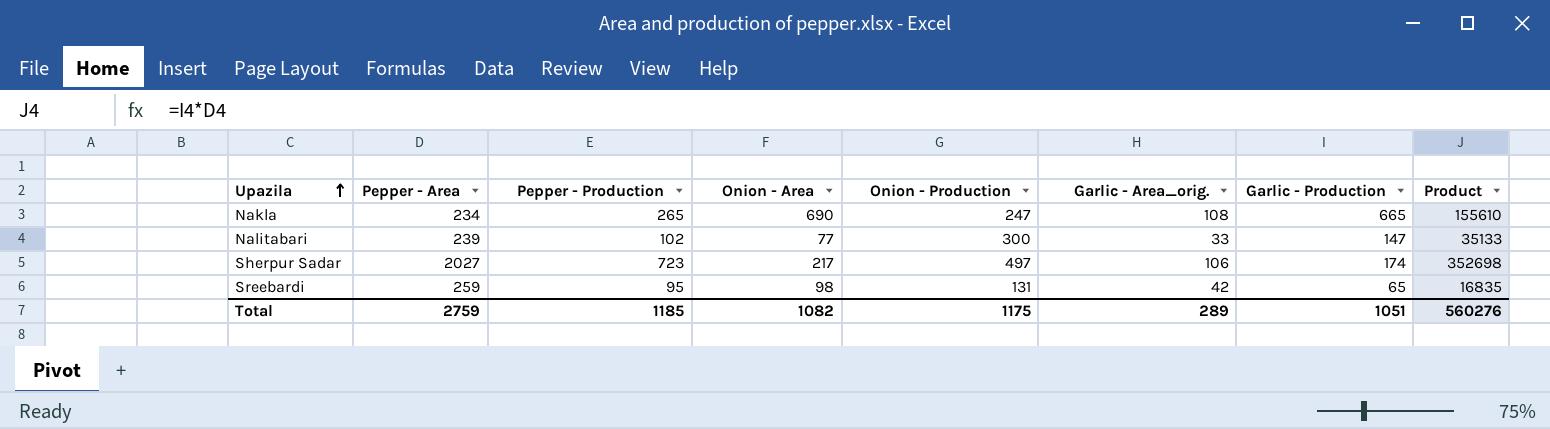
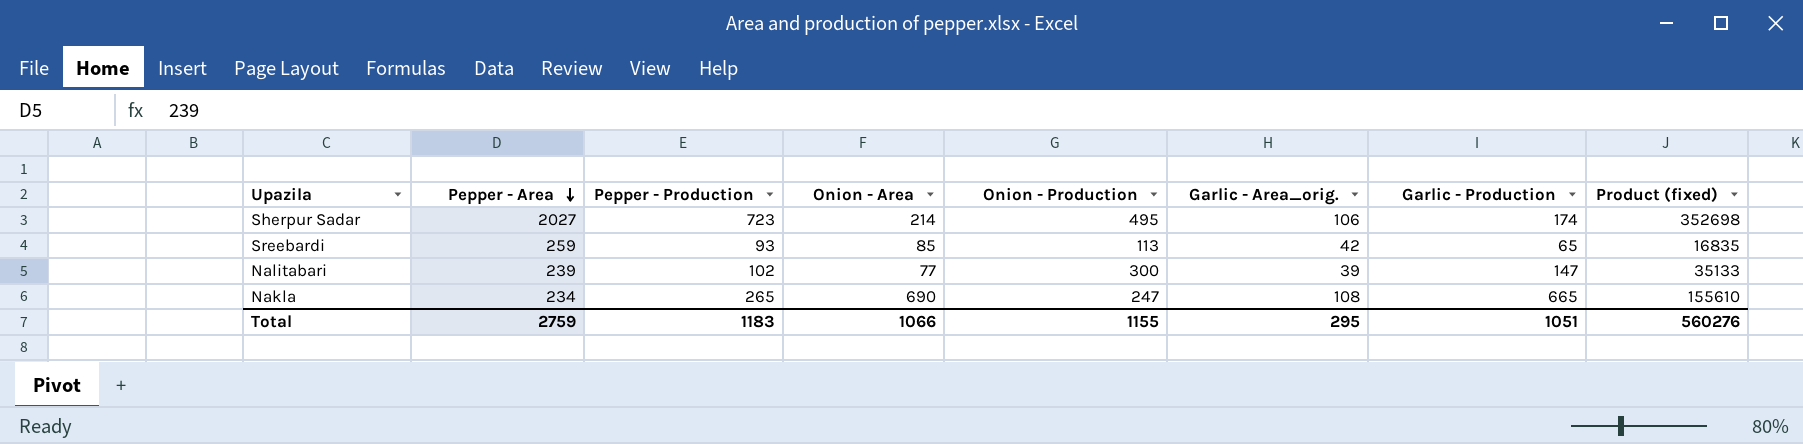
row order: Upazila ascending -> Pepper - Area descending
column name: Product -> Product (fixed)
Sherpur Sadar | Onion - Area: 217 -> 214
Sherpur Sadar | Onion - Production: 497 -> 495
Sreebardi | Pepper - Production: 95 -> 93
Sreebardi | Onion - Area: 98 -> 85
Sreebardi | Onion - Production: 131 -> 113
Nalitabari | Garlic - Area_orig.: 33 -> 39
Total | Pepper - Production: 1185 -> 1183
Total | Onion - Area: 1082 -> 1066
Total | Onion - Production: 1175 -> 1155
Total | Garlic - Area_orig.: 289 -> 295

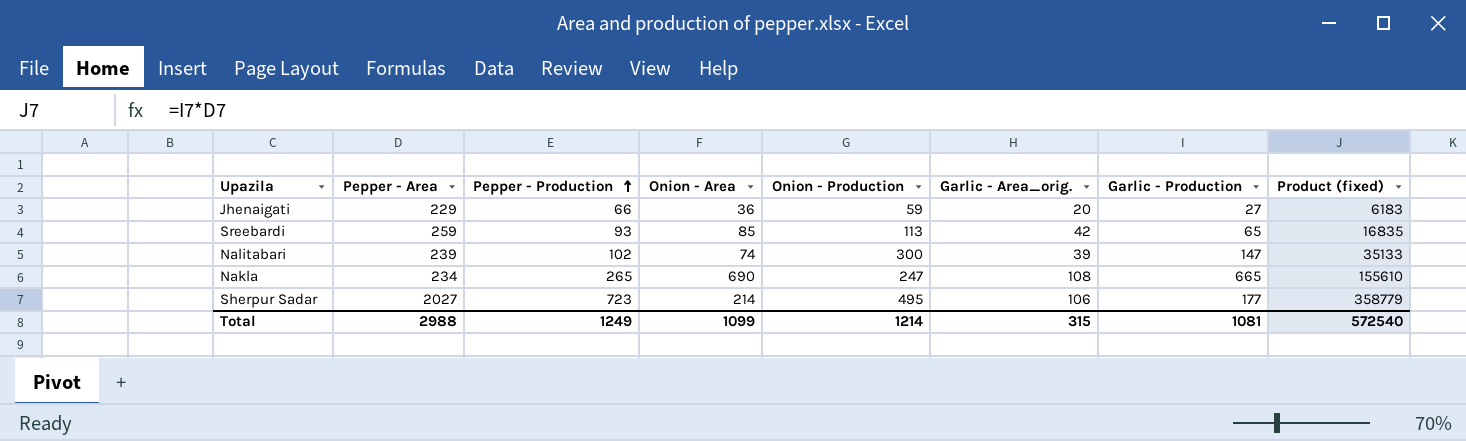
row order: Pepper - Area descending -> Pepper - Production ascending
row Jhenaigati: none -> 229 | 66 | 36 | 59 | 20 | 27 | 6183
Nalitabari | Onion - Area: 77 -> 74
Sherpur Sadar | Garlic - Production: 174 -> 177
Sherpur Sadar | Product (fixed): 352698 -> 358779
Total | Pepper - Area: 2759 -> 2988
Total | Pepper - Production: 1183 -> 1249
Total | Onion - Area: 1066 -> 1099
Total | Onion - Production: 1155 -> 1214
Total | Garlic - Area_orig.: 295 -> 315
Total | Garlic - Production: 1051 -> 1081
Total | Product (fixed): 560276 -> 572540

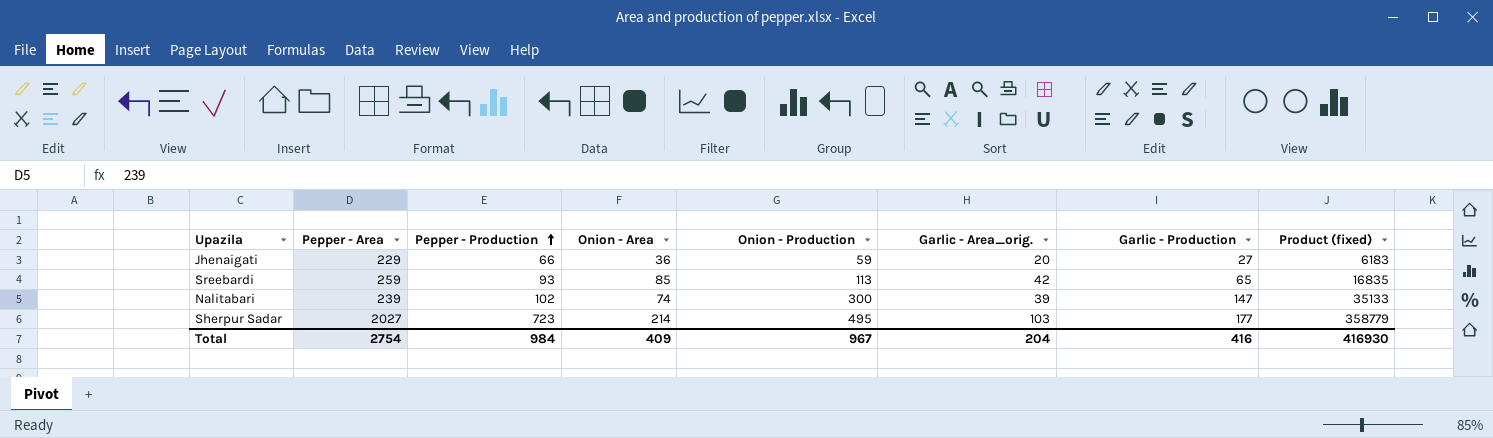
row Nakla: 234 | 265 | 690 | 247 | 108 | 665 | 155610 -> none
Sherpur Sadar | Garlic - Area_orig.: 106 -> 103
Total | Pepper - Area: 2988 -> 2754
Total | Pepper - Production: 1249 -> 984
Total | Onion - Area: 1099 -> 409
Total | Onion - Production: 1214 -> 967
Total | Garlic - Area_orig.: 315 -> 204
Total | Garlic - Production: 1081 -> 416
Total | Product (fixed): 572540 -> 416930

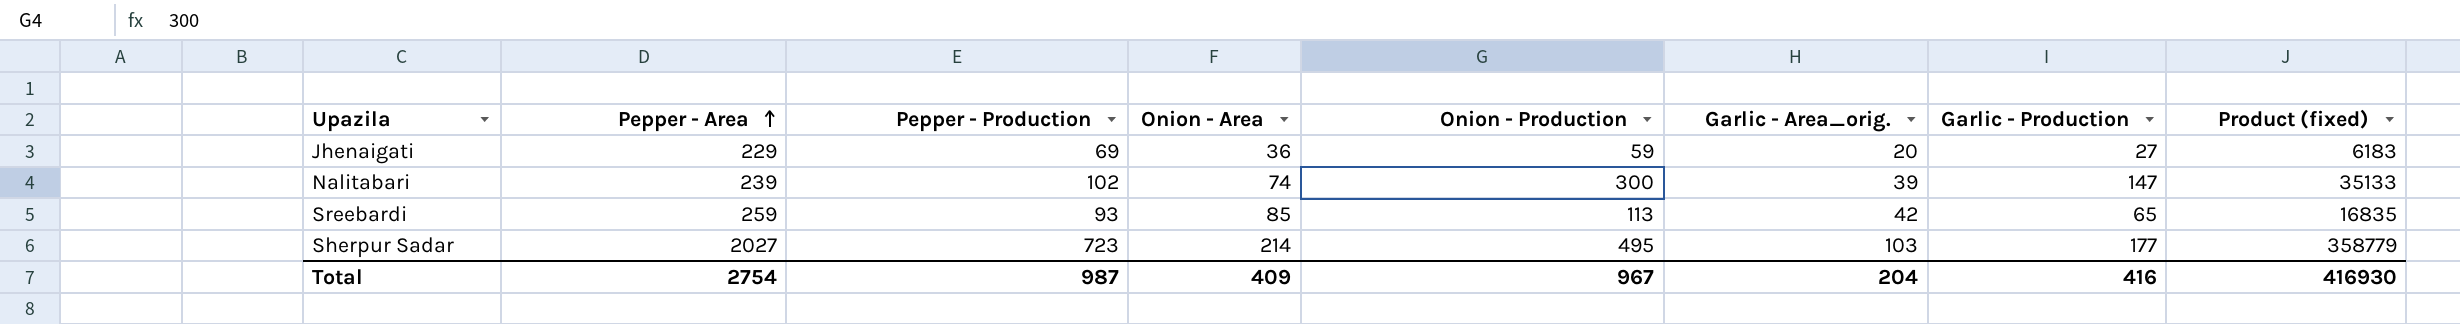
row order: Pepper - Production ascending -> Pepper - Area ascending
Jhenaigati | Pepper - Production: 66 -> 69
Total | Pepper - Production: 984 -> 987

